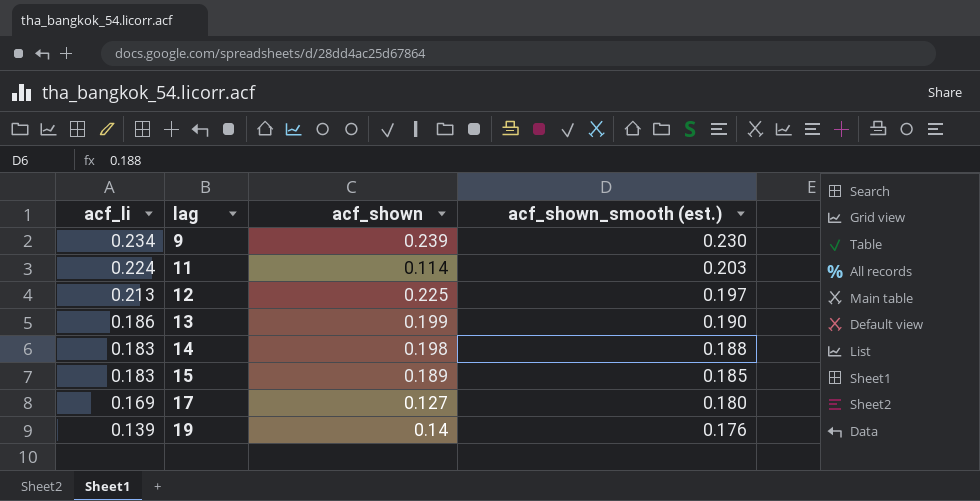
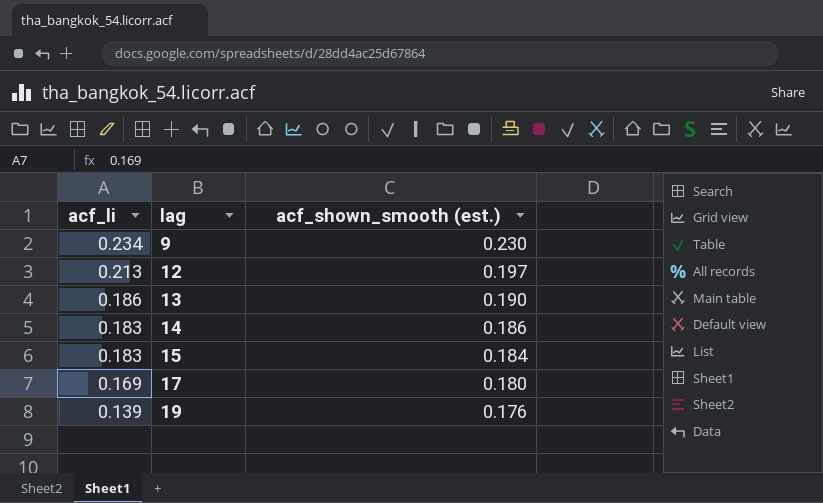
column acf_shown | position: 3 -> none
row 11: 0.224 | 0.114 | 0.203 -> none
14 | acf_shown_smooth (est.): 0.188 -> 0.186
15 | acf_shown_smooth (est.): 0.185 -> 0.184

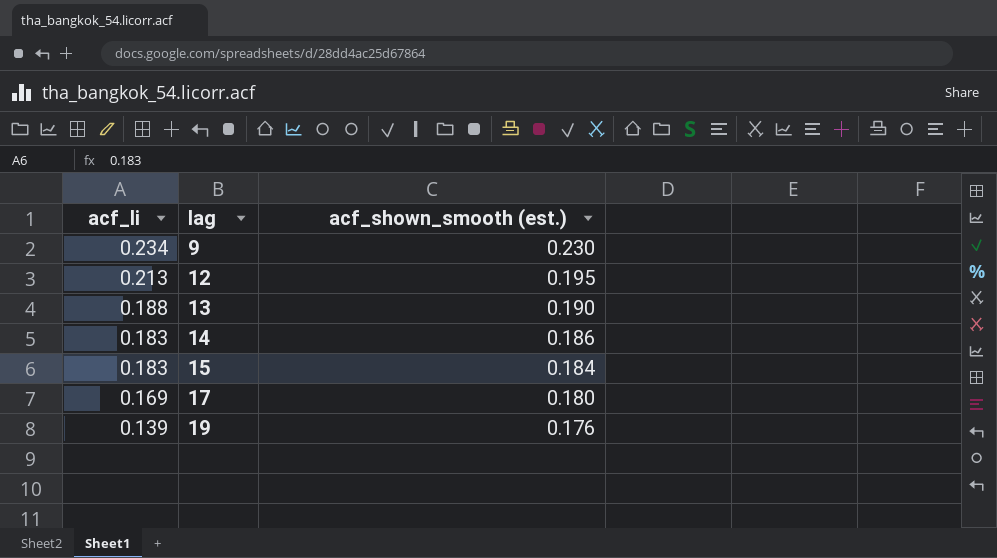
12 | acf_shown_smooth (est.): 0.197 -> 0.195
13 | acf_li: 0.186 -> 0.188

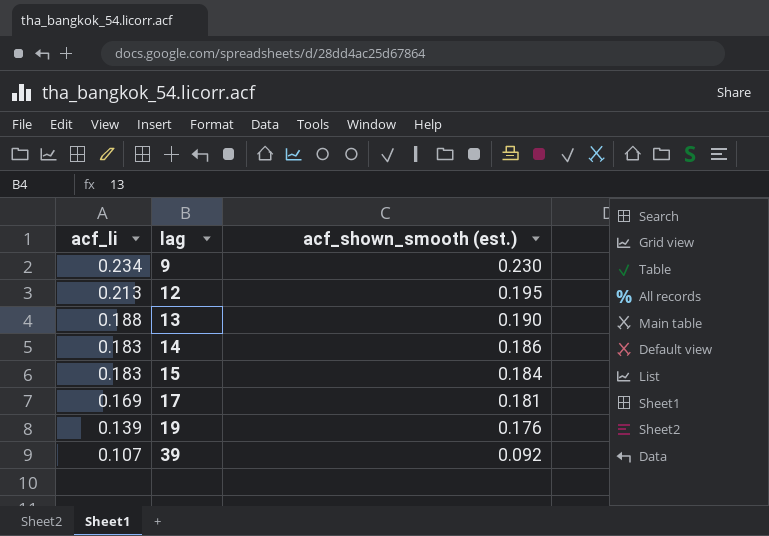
17 | acf_shown_smooth (est.): 0.180 -> 0.181
row 39: none -> 0.107 | 0.092

